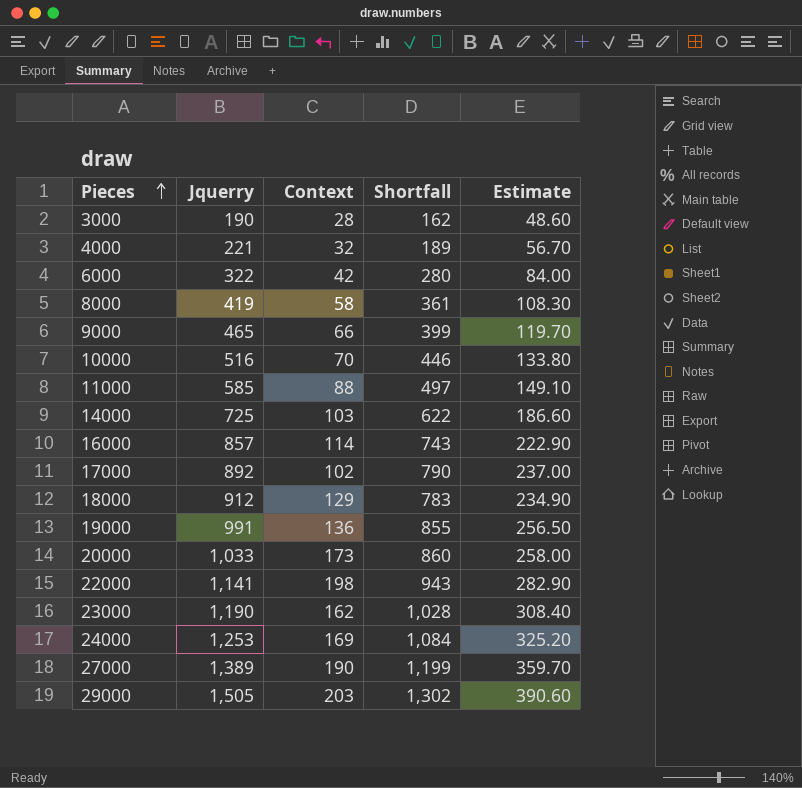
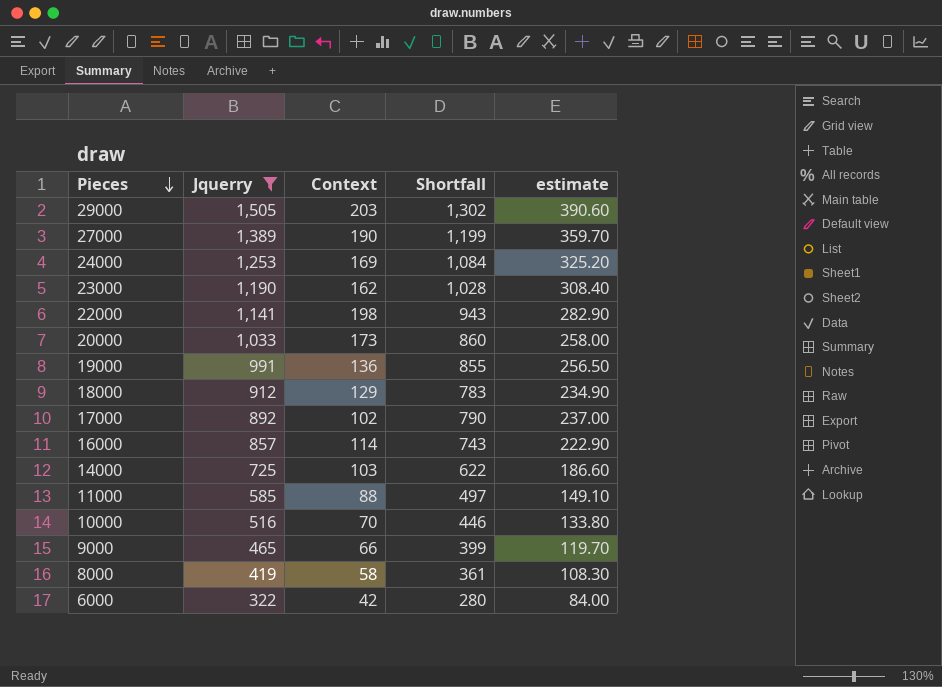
filter: none -> Jquerry >= 322
row order: Pieces ascending -> Pieces descending
column name: Estimate -> estimate

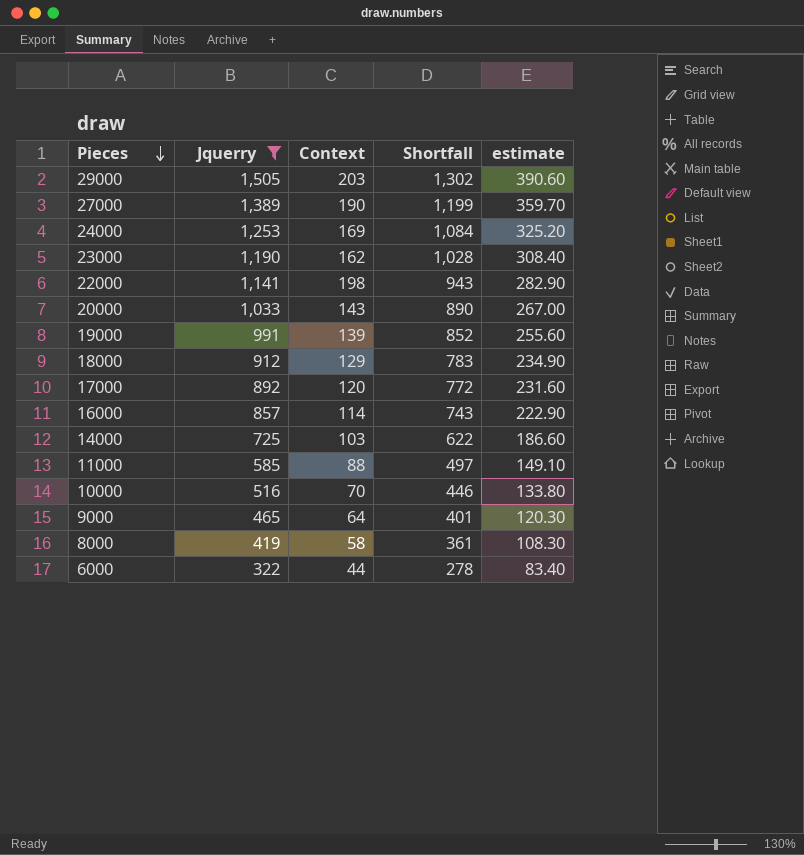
20000 | Context: 173 -> 143
20000 | Shortfall: 860 -> 890
20000 | estimate: 258.00 -> 267.00
19000 | Context: 136 -> 139
19000 | Shortfall: 855 -> 852
19000 | estimate: 256.50 -> 255.60
17000 | Context: 102 -> 120
17000 | Shortfall: 790 -> 772
17000 | estimate: 237.00 -> 231.60
9000 | Context: 66 -> 64
9000 | Shortfall: 399 -> 401
9000 | estimate: 119.70 -> 120.30
6000 | Context: 42 -> 44
6000 | Shortfall: 280 -> 278
6000 | estimate: 84.00 -> 83.40

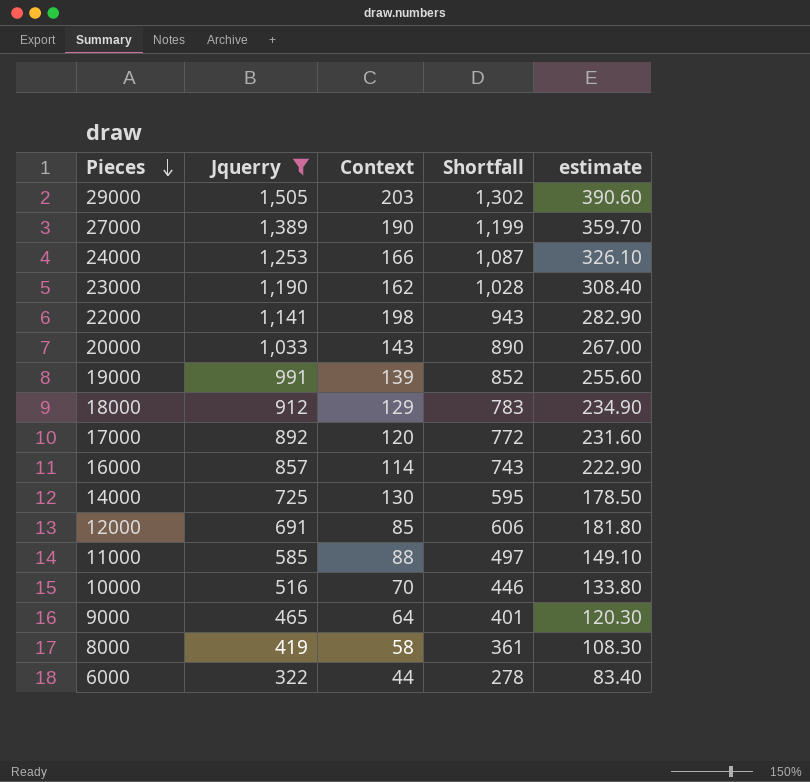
24000 | Context: 169 -> 166
24000 | Shortfall: 1,084 -> 1,087
24000 | estimate: 325.20 -> 326.10
14000 | Context: 103 -> 130
14000 | Shortfall: 622 -> 595
14000 | estimate: 186.60 -> 178.50
row 12000: none -> 691 | 85 | 606 | 181.80

